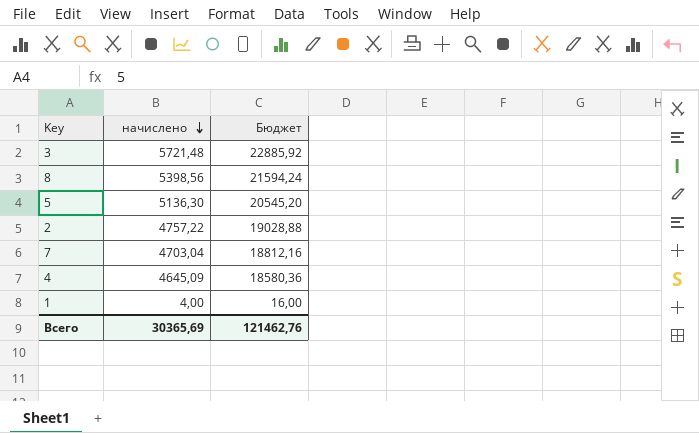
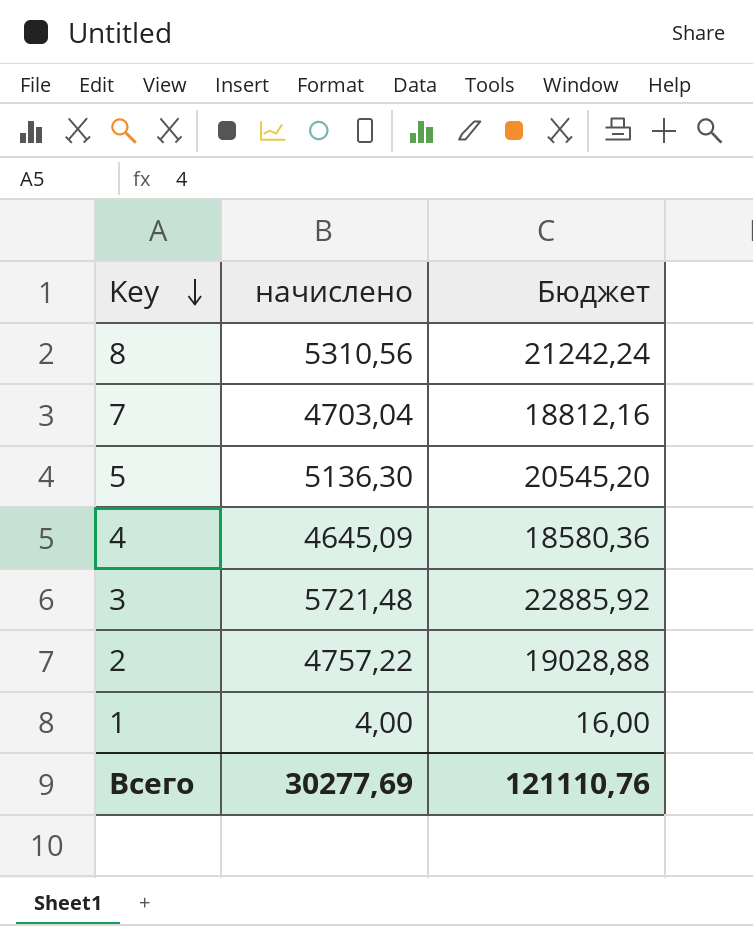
row order: начислено descending -> Key descending
8 | начислено: 5398,56 -> 5310,56
8 | Бюджет: 21594,24 -> 21242,24
Всего | начислено: 30365,69 -> 30277,69
Всего | Бюджет: 121462,76 -> 121110,76

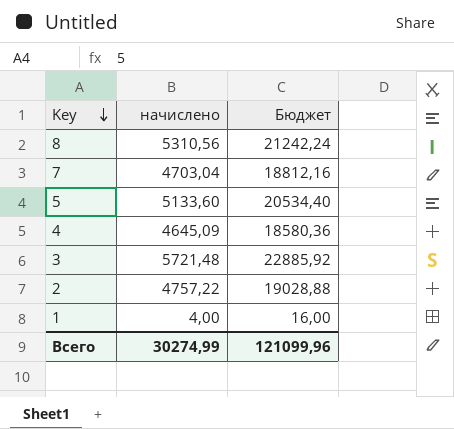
5 | начислено: 5136,30 -> 5133,60
5 | Бюджет: 20545,20 -> 20534,40
Всего | начислено: 30277,69 -> 30274,99
Всего | Бюджет: 121110,76 -> 121099,96

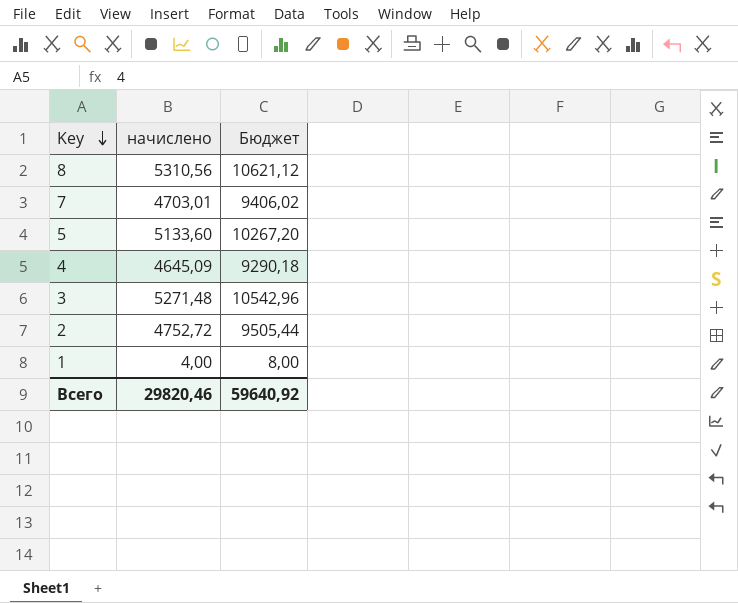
column Бюджет | formula: [начислено] * 4 -> [начислено] * 2
7 | начислено: 4703,04 -> 4703,01
3 | начислено: 5721,48 -> 5271,48
2 | начислено: 4757,22 -> 4752,72
Всего | начислено: 30274,99 -> 29820,46
Всего | Бюджет: 121099,96 -> 59640,92

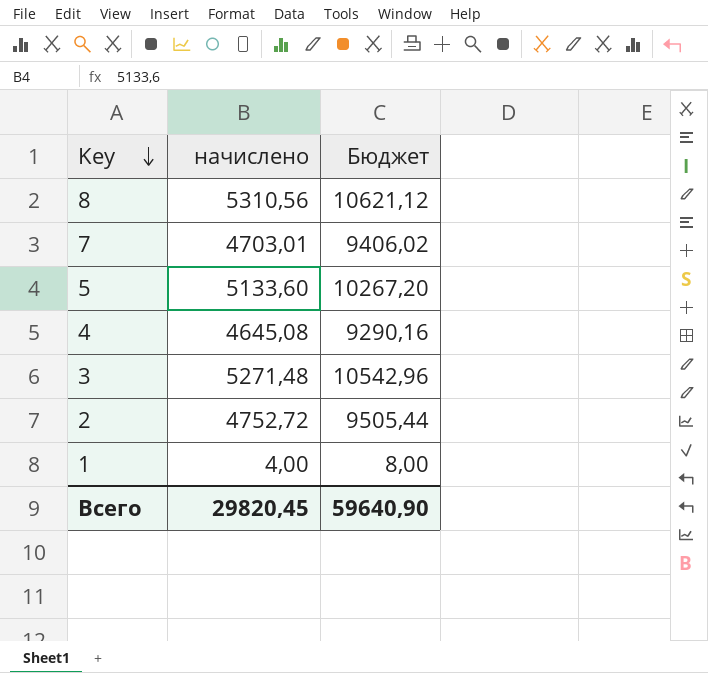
4 | начислено: 4645,09 -> 4645,08
4 | Бюджет: 9290,18 -> 9290,16
Всего | начислено: 29820,46 -> 29820,45
Всего | Бюджет: 59640,92 -> 59640,90

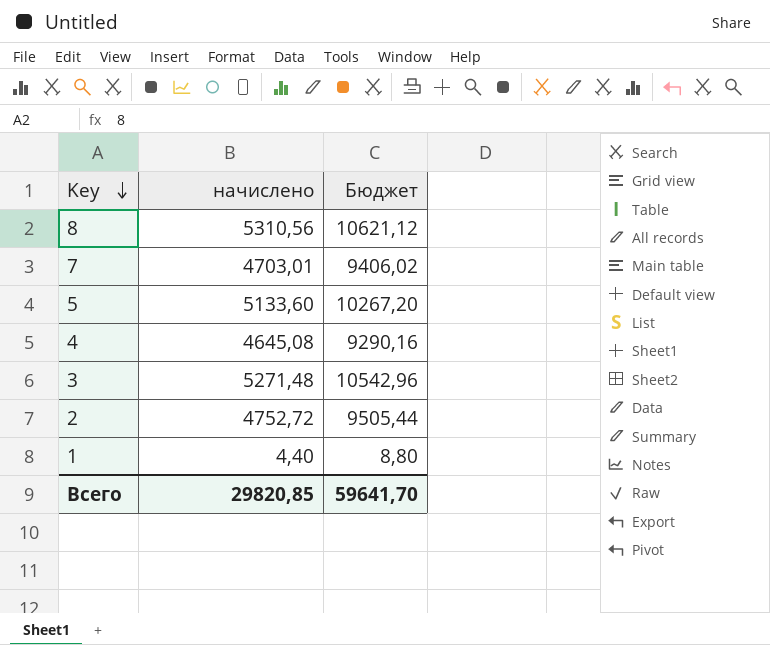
1 | начислено: 4,00 -> 4,40
1 | Бюджет: 8,00 -> 8,80
Всего | начислено: 29820,45 -> 29820,85
Всего | Бюджет: 59640,90 -> 59641,70

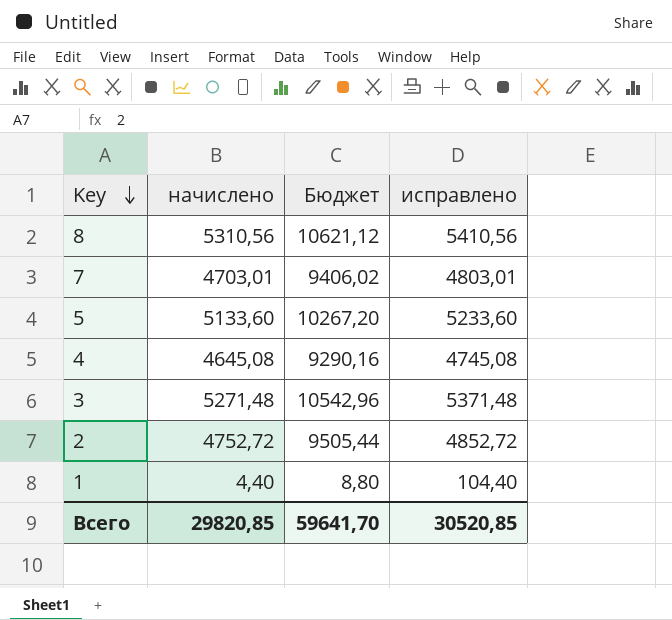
column исправлено | formula: none -> [начислено] + 100

